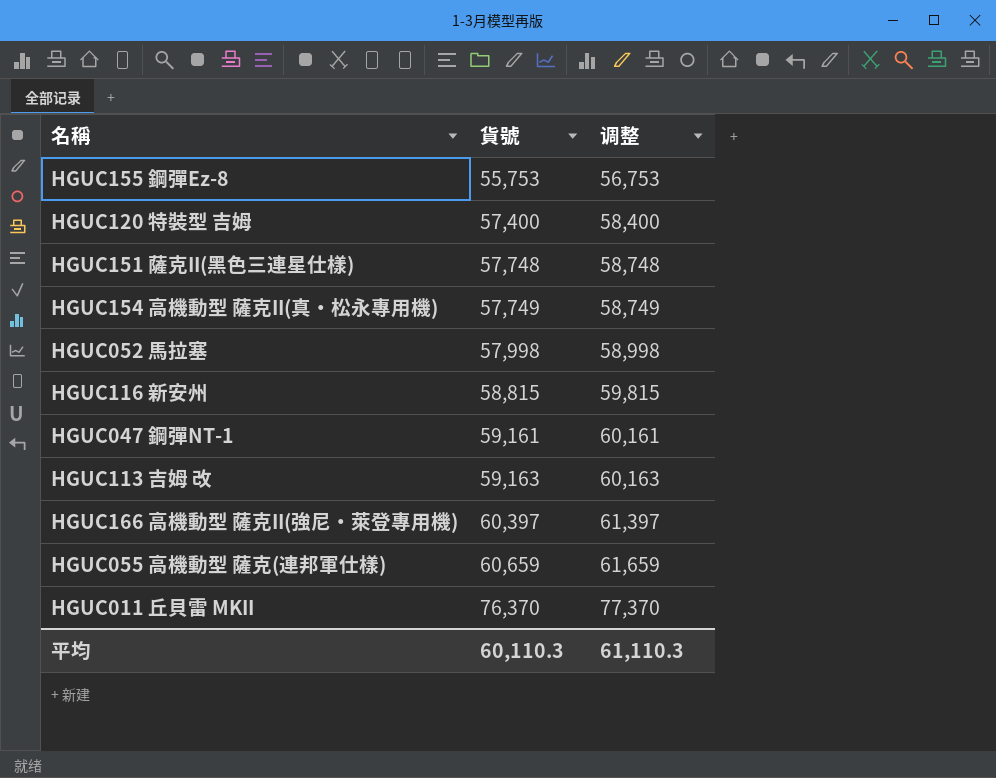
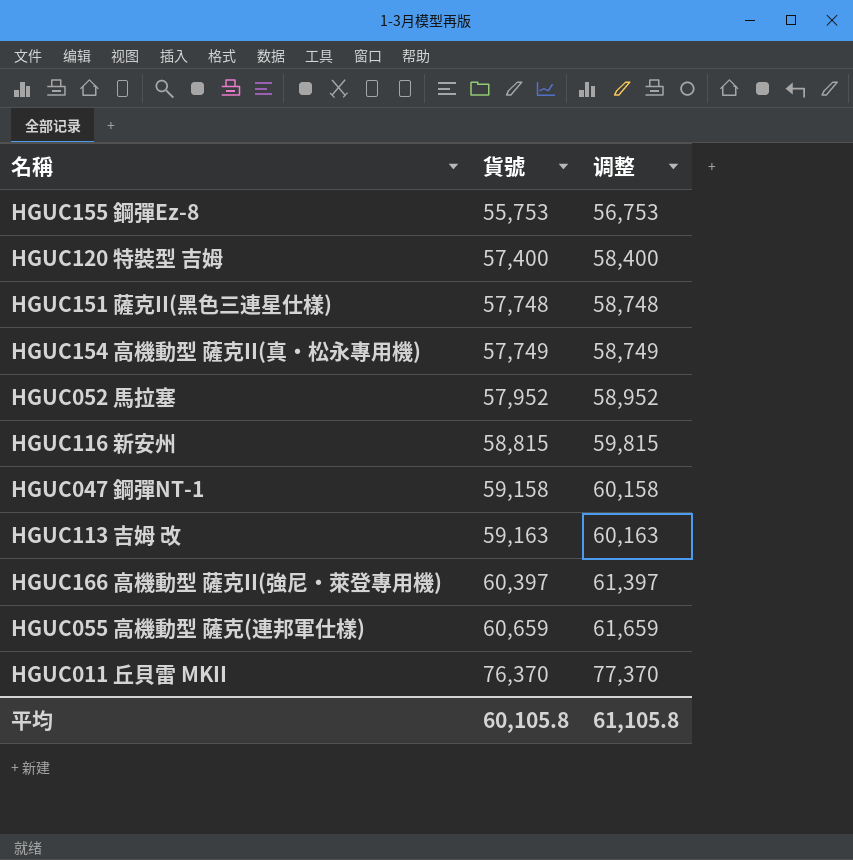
HGUC052 馬拉塞 | 貨號: 57,998 -> 57,952
HGUC052 馬拉塞 | 调整: 58,998 -> 58,952
HGUC047 鋼彈NT-1 | 貨號: 59,161 -> 59,158
HGUC047 鋼彈NT-1 | 调整: 60,161 -> 60,158
平均 | 貨號: 60,110.3 -> 60,105.8
平均 | 调整: 61,110.3 -> 61,105.8

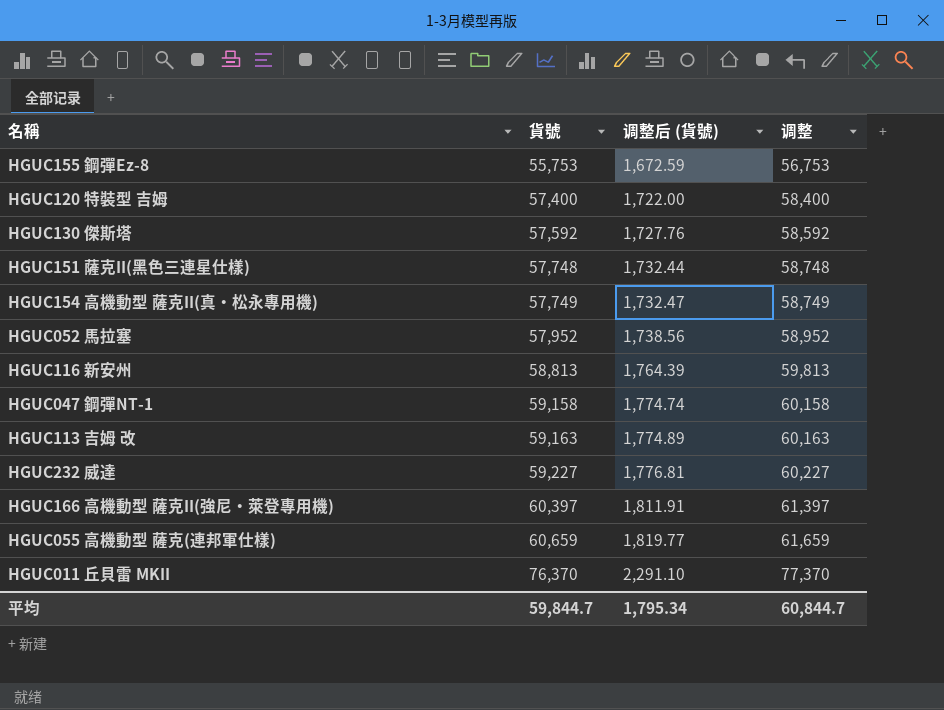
column 调整后 (貨號) | formula: none -> [貨號] * 0.03
row HGUC130 傑斯塔: none -> 57,592 | 1,727.76 | 58,592
HGUC116 新安州 | 貨號: 58,815 -> 58,813
HGUC116 新安州 | 调整: 59,815 -> 59,813
row HGUC232 威達: none -> 59,227 | 1,776.81 | 60,227
平均 | 貨號: 60,105.8 -> 59,844.7
平均 | 调整: 61,105.8 -> 60,844.7

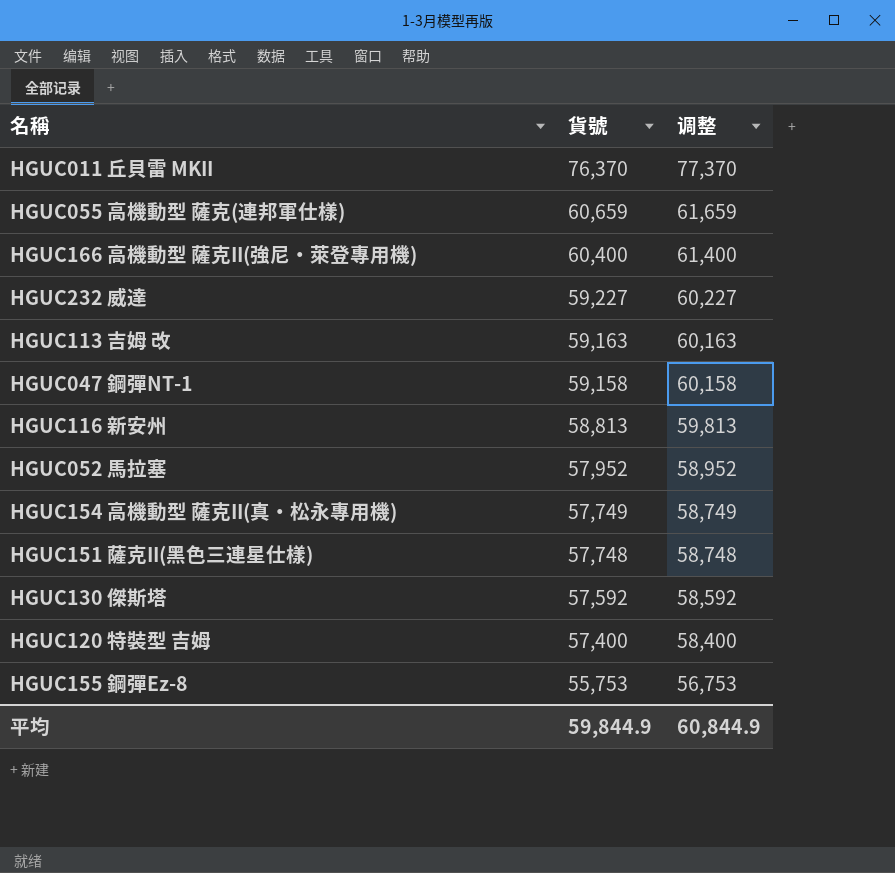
row order: 貨號 ascending -> 貨號 descending
column 调整后 (貨號) | formula: [貨號] * 0.03 -> none
HGUC166 高機動型 薩克II(強尼‧萊登專用機) | 貨號: 60,397 -> 60,400
HGUC166 高機動型 薩克II(強尼‧萊登專用機) | 调整: 61,397 -> 61,400
平均 | 貨號: 59,844.7 -> 59,844.9
平均 | 调整: 60,844.7 -> 60,844.9

